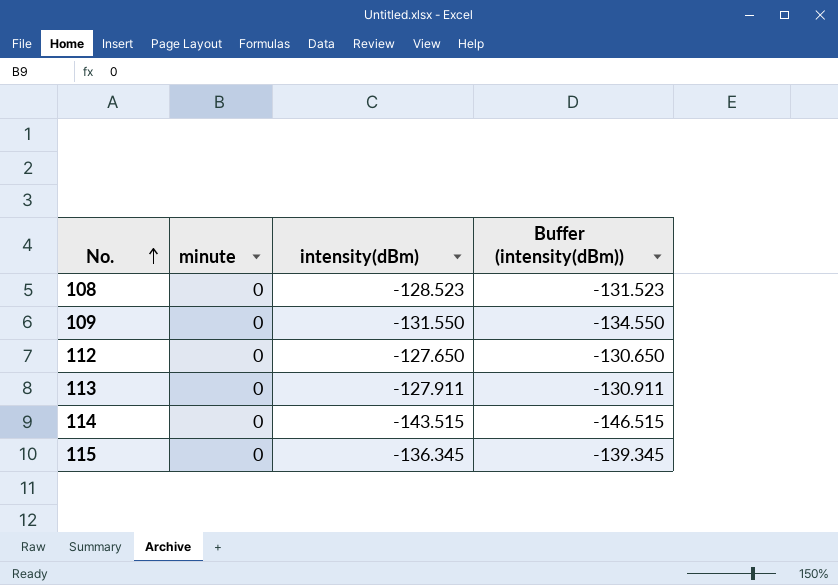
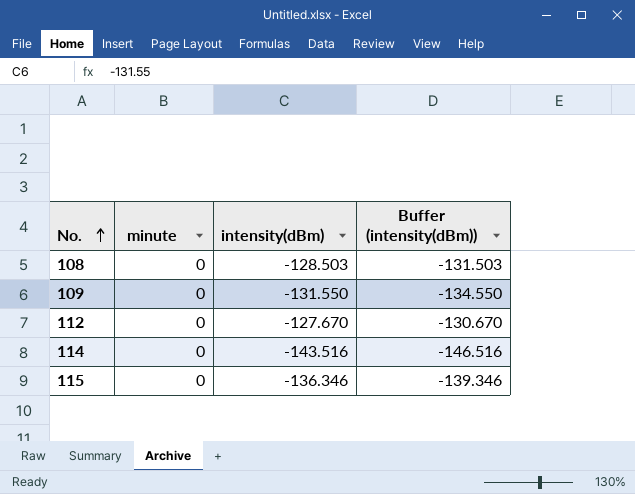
row 113: 0 | -127.911 | -130.911 -> none
108 | intensity(dBm): -128.523 -> -128.503
108 | Buffer (intensity(dBm)): -131.523 -> -131.503
112 | intensity(dBm): -127.650 -> -127.670
112 | Buffer (intensity(dBm)): -130.650 -> -130.670
114 | intensity(dBm): -143.515 -> -143.516
114 | Buffer (intensity(dBm)): -146.515 -> -146.516
115 | intensity(dBm): -136.345 -> -136.346
115 | Buffer (intensity(dBm)): -139.345 -> -139.346

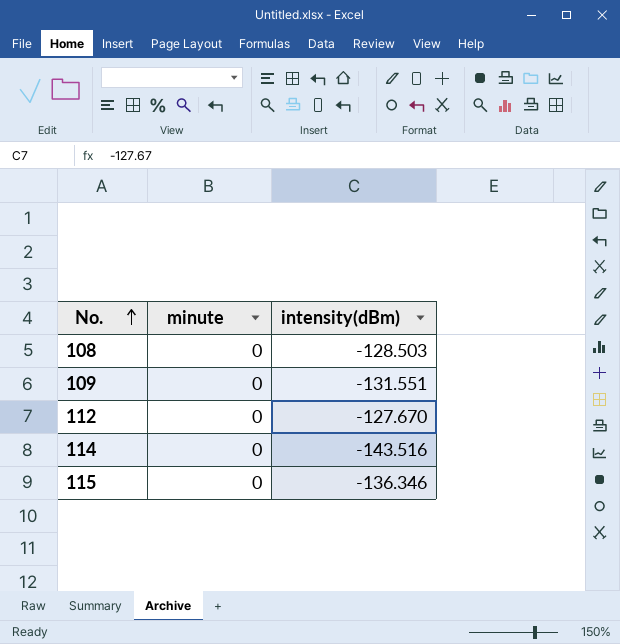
column Buffer (intensity(dBm)) | formula: [intensity(dBm)] - 3 -> none
109 | intensity(dBm): -131.550 -> -131.551

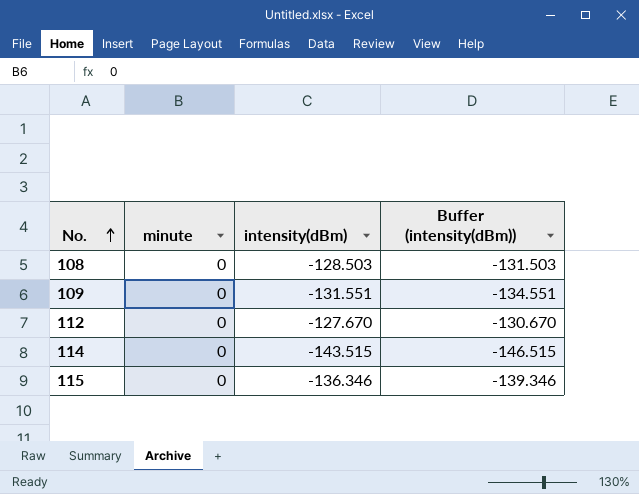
column Buffer (intensity(dBm)) | formula: none -> [intensity(dBm)] - 3
114 | intensity(dBm): -143.516 -> -143.515

